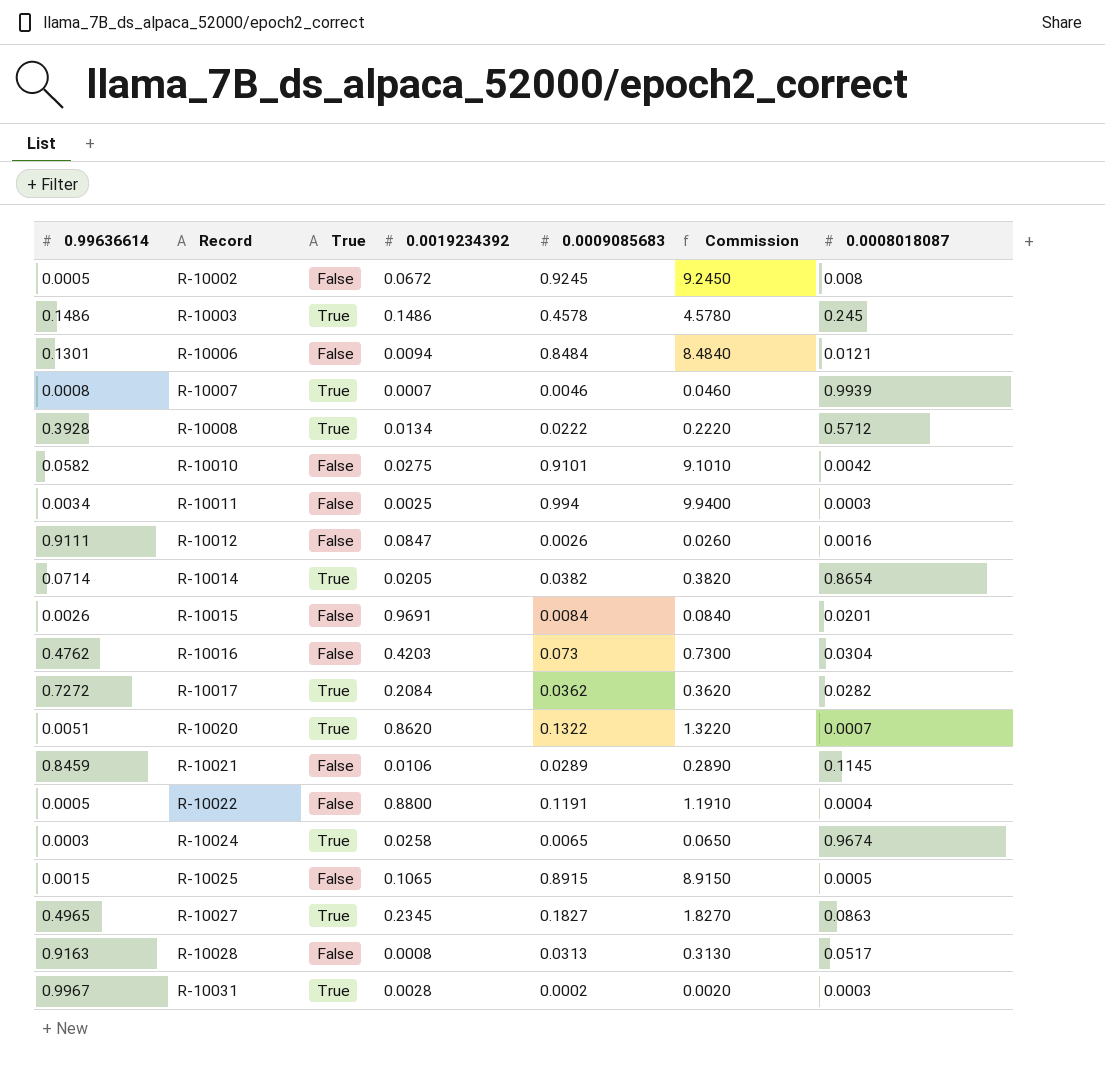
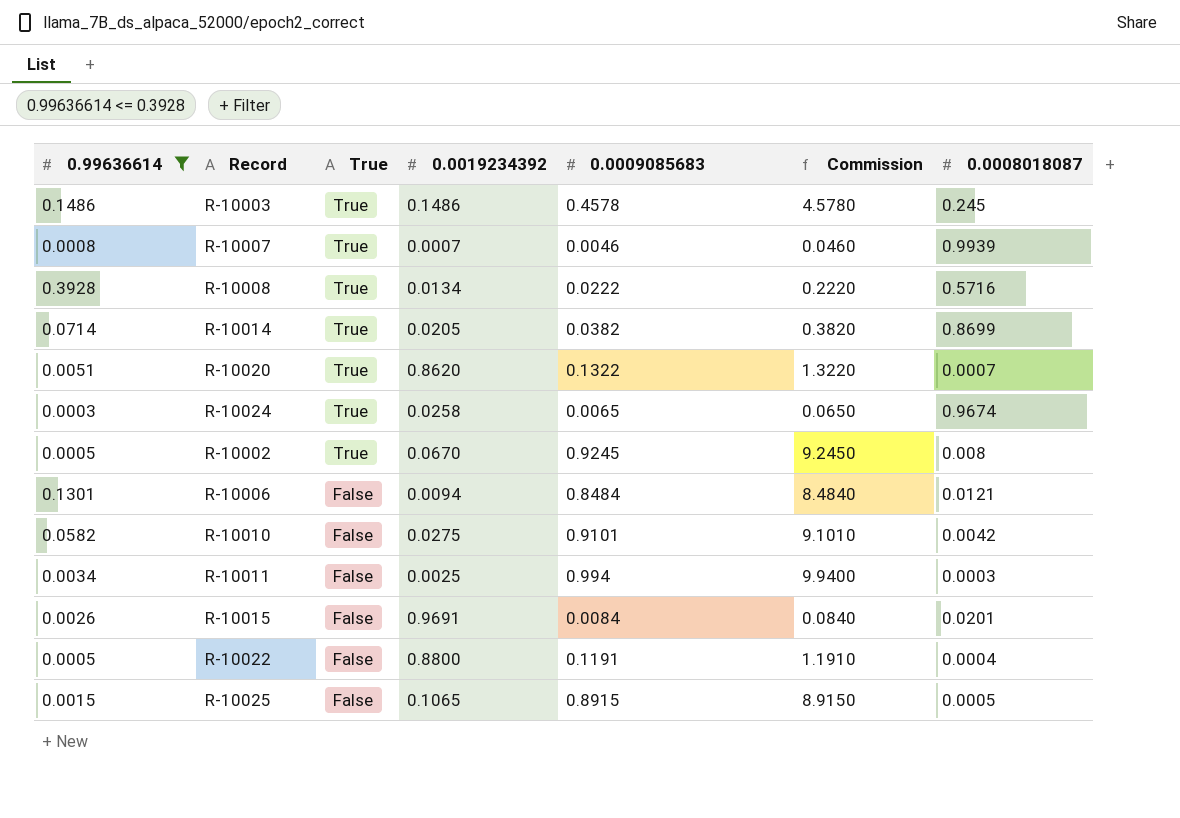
filter: none -> 0.99636614 <= 0.3928
row order: Record ascending -> True descending
R-10008 | 0.0008018087: 0.5712 -> 0.5716
R-10014 | 0.0008018087: 0.8654 -> 0.8699
R-10002 | True: False -> True
R-10002 | 0.0019234392: 0.0672 -> 0.0670

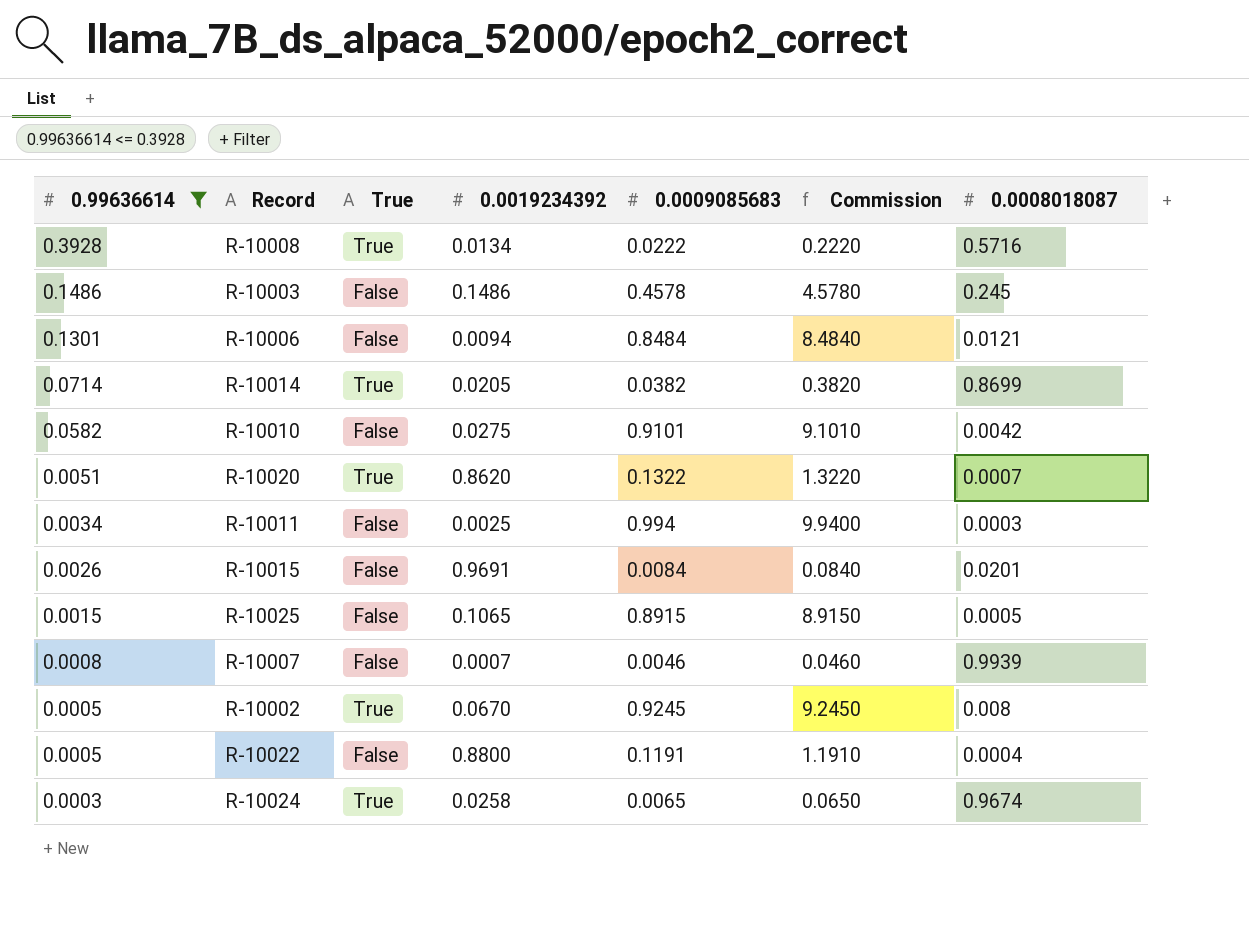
row order: True descending -> 0.99636614 descending
R-10003 | True: True -> False
R-10007 | True: True -> False

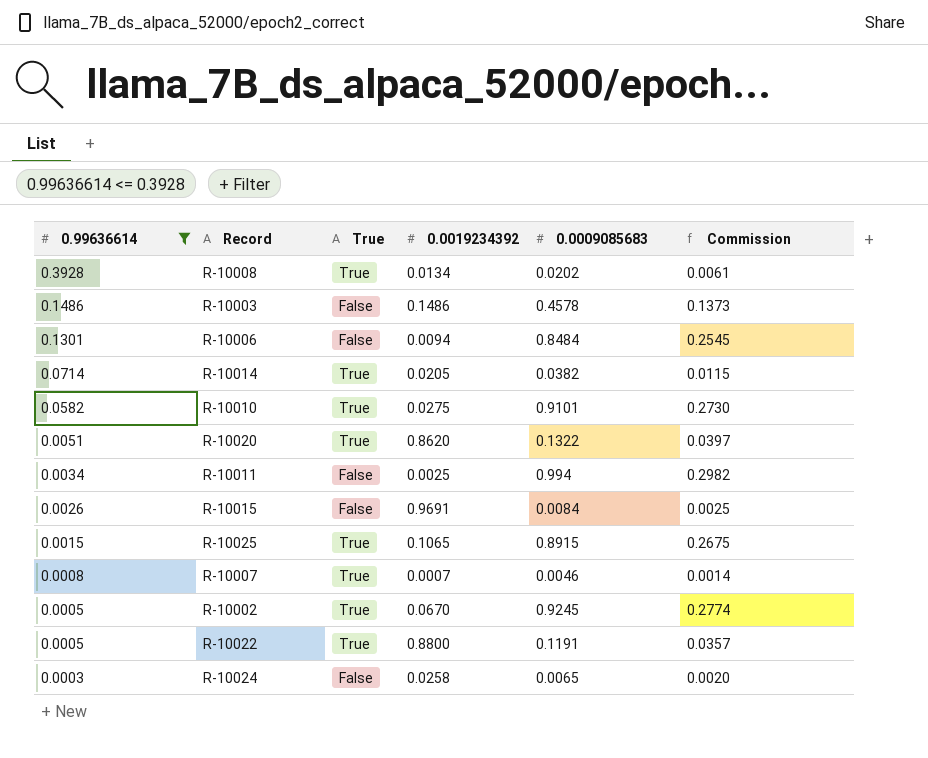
column 0.0008018087 | position: 7 -> none
column Commission | formula: [0.0009085683] * 10 -> [0.0009085683] * 0.3
R-10008 | 0.0009085683: 0.0222 -> 0.0202
R-10010 | True: False -> True
R-10025 | True: False -> True
R-10007 | True: False -> True
R-10022 | True: False -> True
R-10024 | True: True -> False

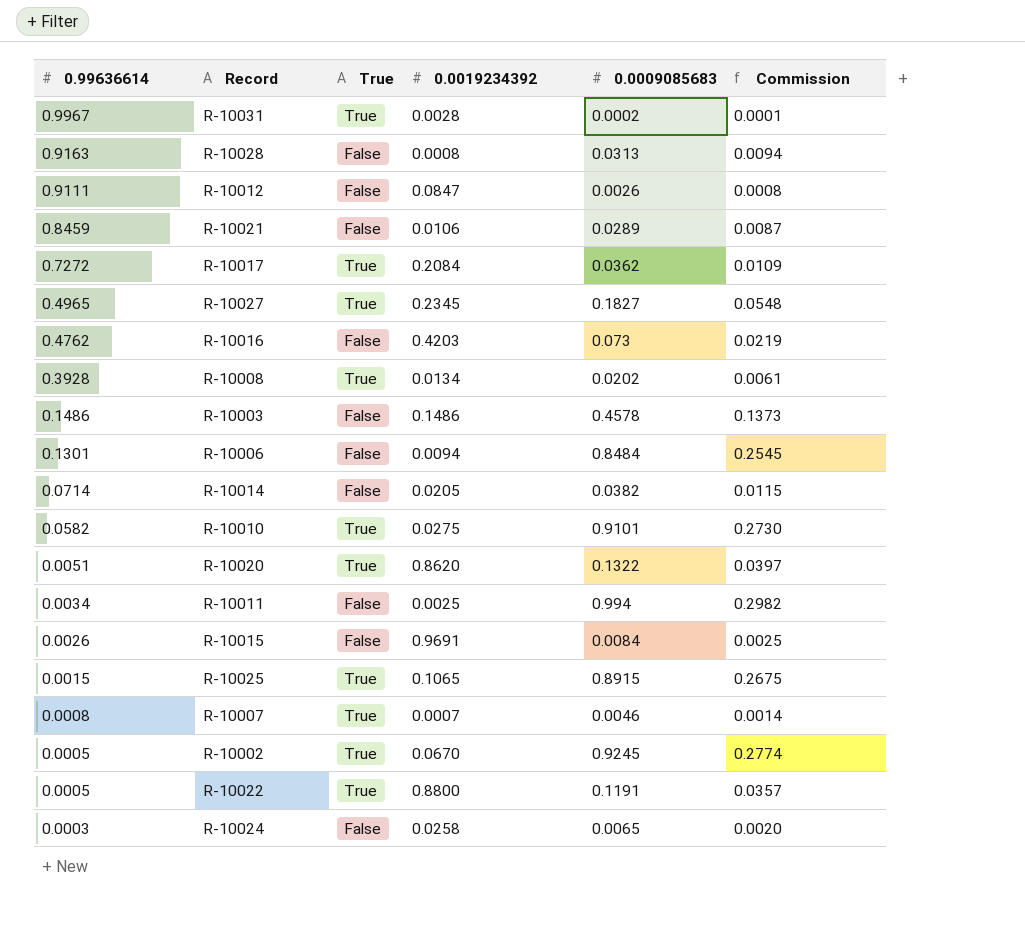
filter: 0.99636614 <= 0.3928 -> none
R-10014 | True: True -> False

